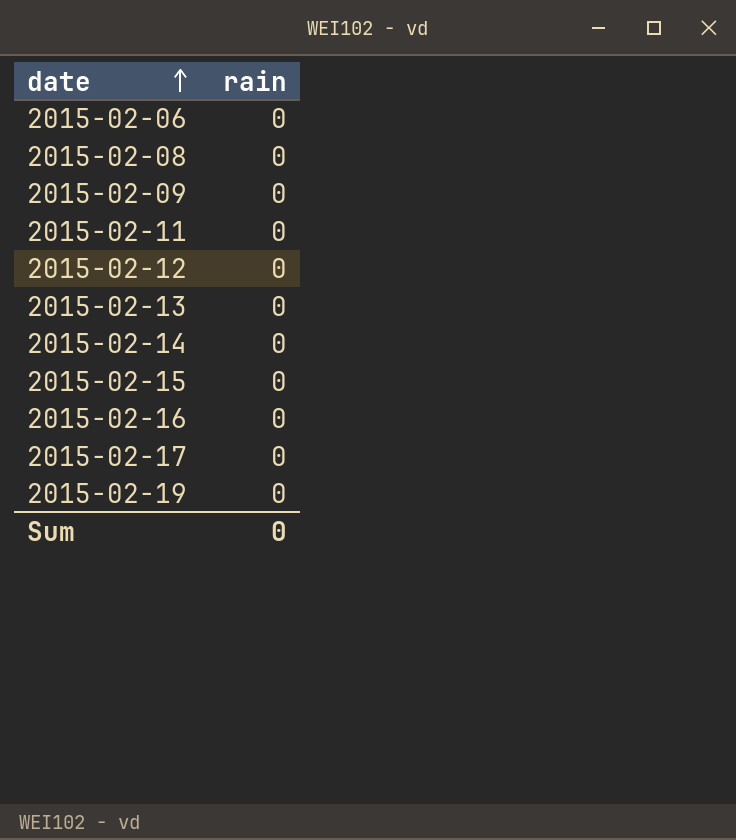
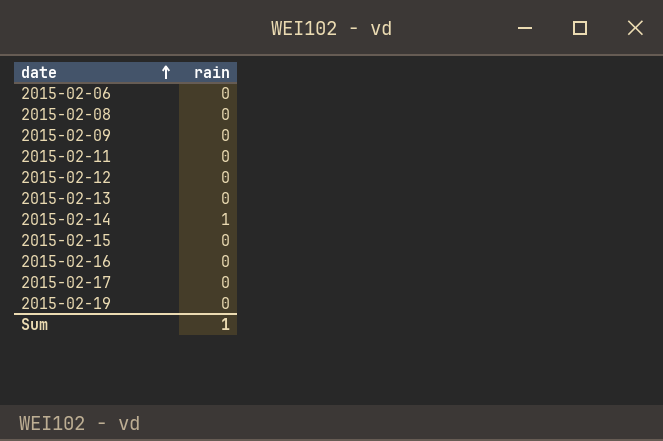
2015-02-14 | rain: 0 -> 1
Sum | rain: 0 -> 1

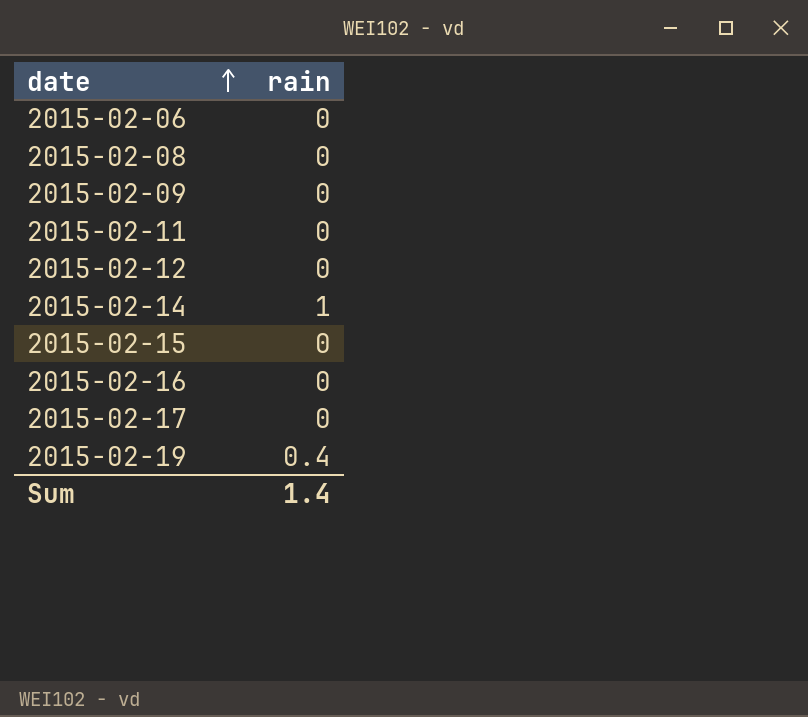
row 2015-02-13: 0 -> none
2015-02-19 | rain: 0 -> 0.4
Sum | rain: 1 -> 1.4

